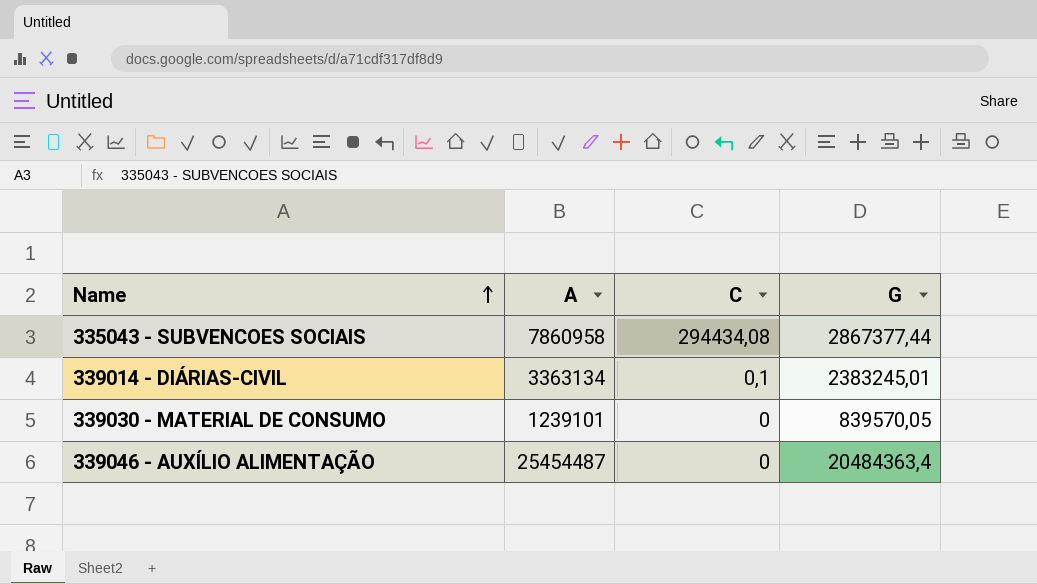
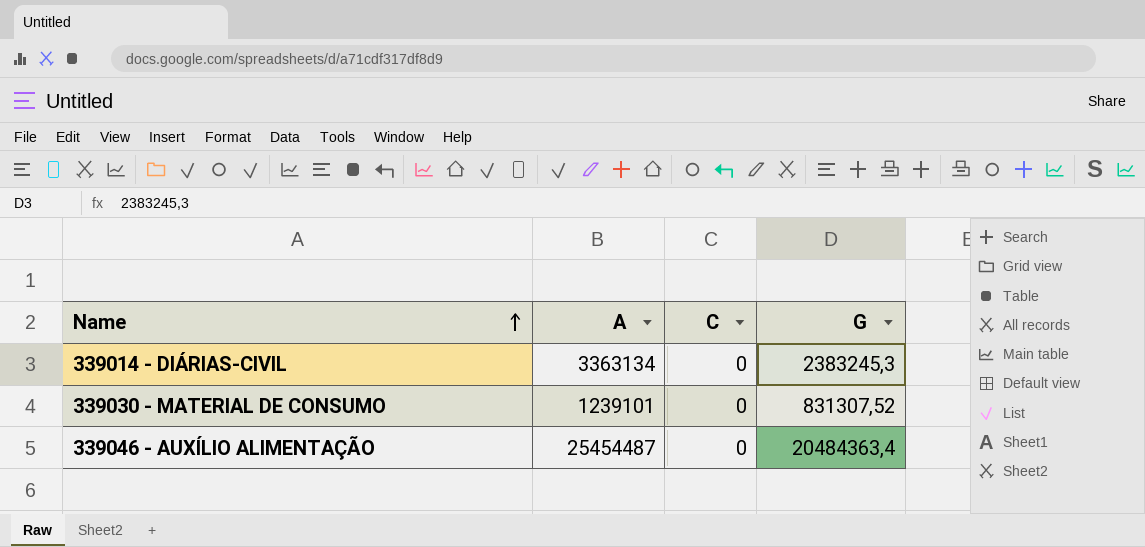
row 335043 - SUBVENCOES SOCIAIS: 7860958 | 294434,08 | 2867377,44 -> none
339014 - DIÁRIAS-CIVIL | C: 0,1 -> 0
339014 - DIÁRIAS-CIVIL | G: 2383245,01 -> 2383245,3
339030 - MATERIAL DE CONSUMO | G: 839570,05 -> 831307,52

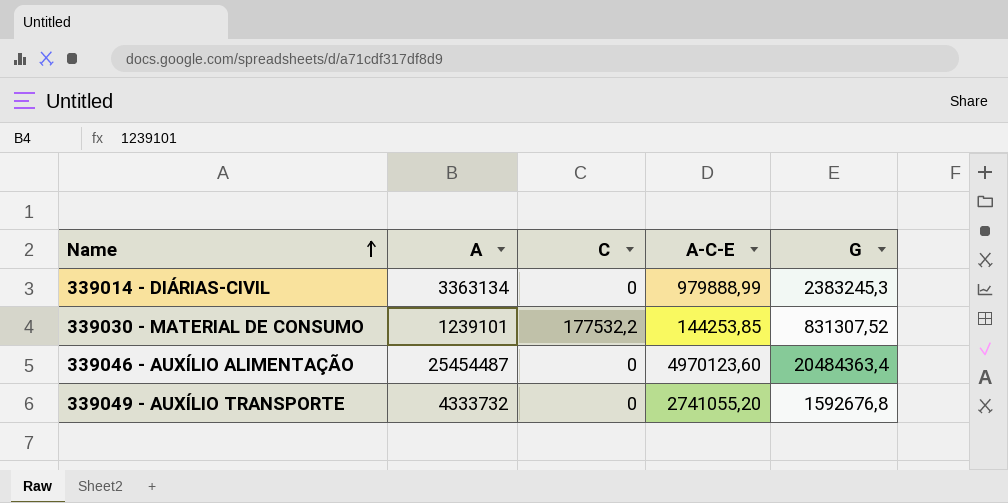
column A-C-E | position: none -> 4
339030 - MATERIAL DE CONSUMO | C: 0 -> 177532,2
row 339049 - AUXÍLIO TRANSPORTE: none -> 4333732 | 0 | 2741055,20 | 1592676,8

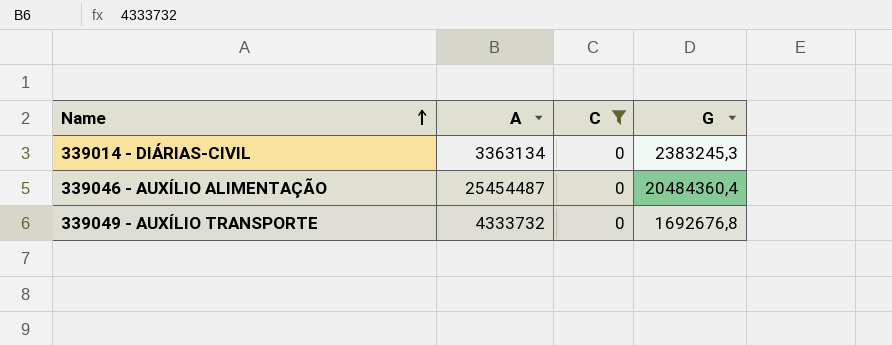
filter: none -> C = 0
column A-C-E | position: 4 -> none
339046 - AUXÍLIO ALIMENTAÇÃO | G: 20484363,4 -> 20484360,4
339049 - AUXÍLIO TRANSPORTE | G: 1592676,8 -> 1692676,8

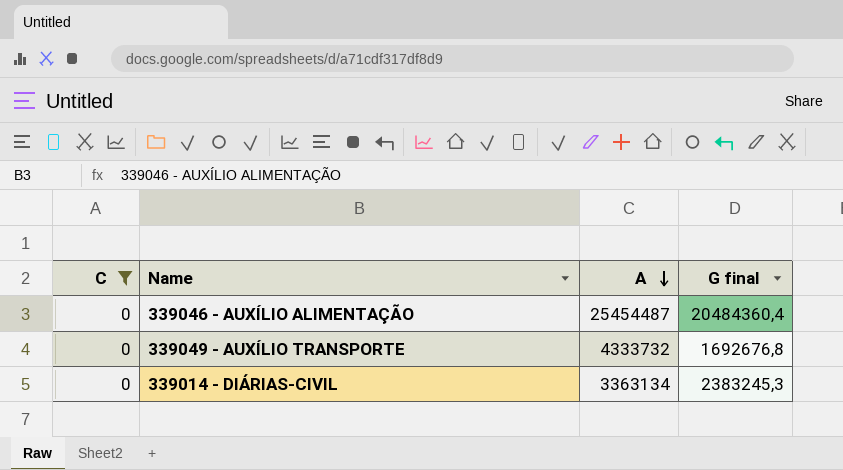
row order: Name ascending -> A descending
column C | position: 3 -> 1
column name: G -> G final

